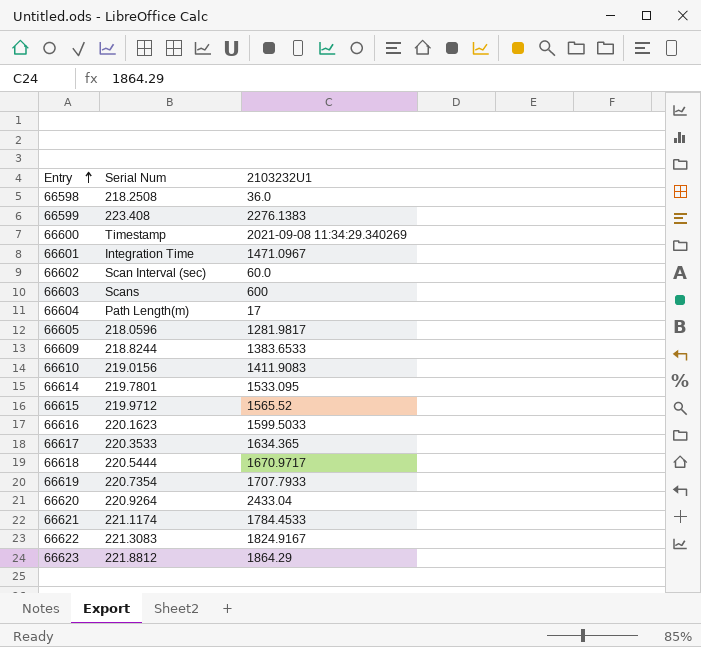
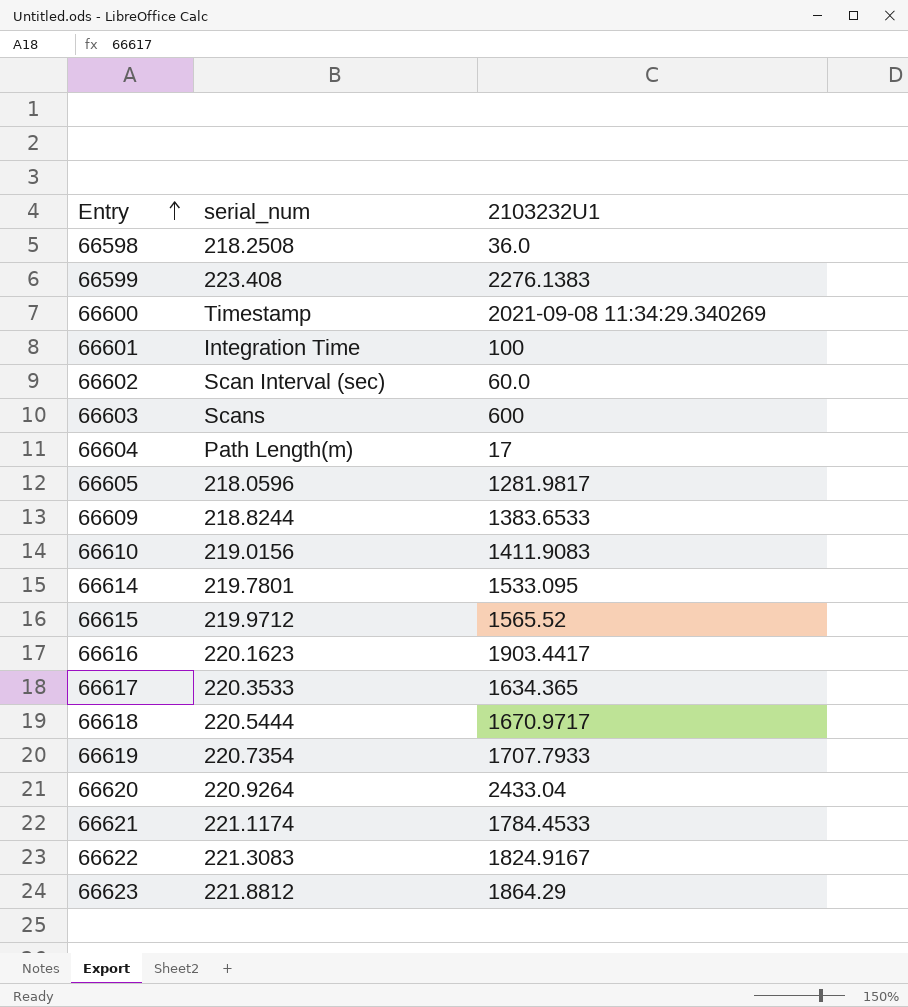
column name: Serial Num -> serial_num
66601 | 2103232U1: 1471.0967 -> 100
66616 | 2103232U1: 1599.5033 -> 1903.4417

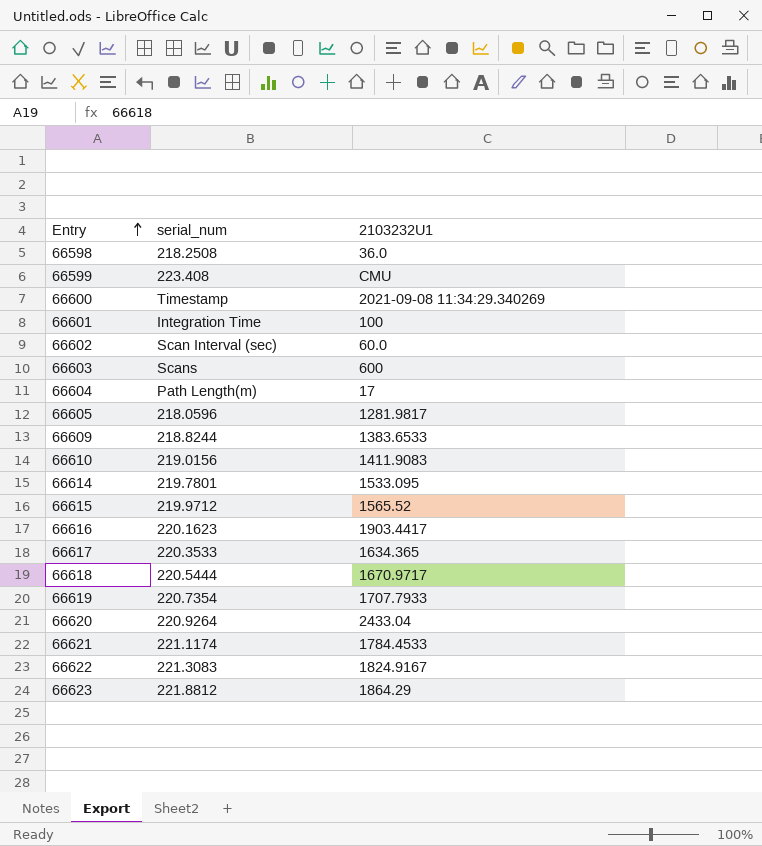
66599 | 2103232U1: 2276.1383 -> CMU

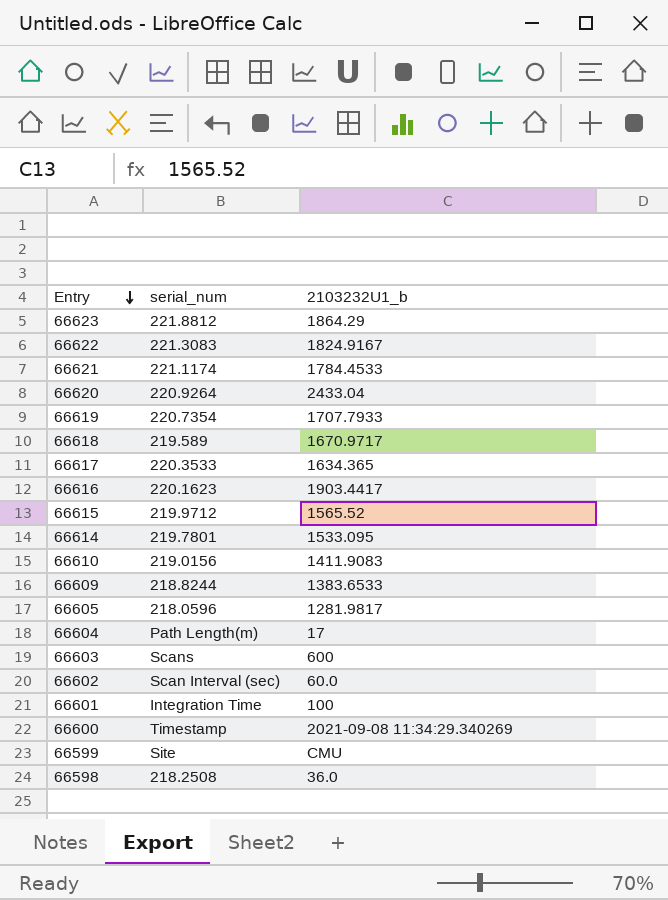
row order: Entry ascending -> Entry descending
column name: 2103232U1 -> 2103232U1_b
66618 | serial_num: 220.5444 -> 219.589
66599 | serial_num: 223.408 -> Site

